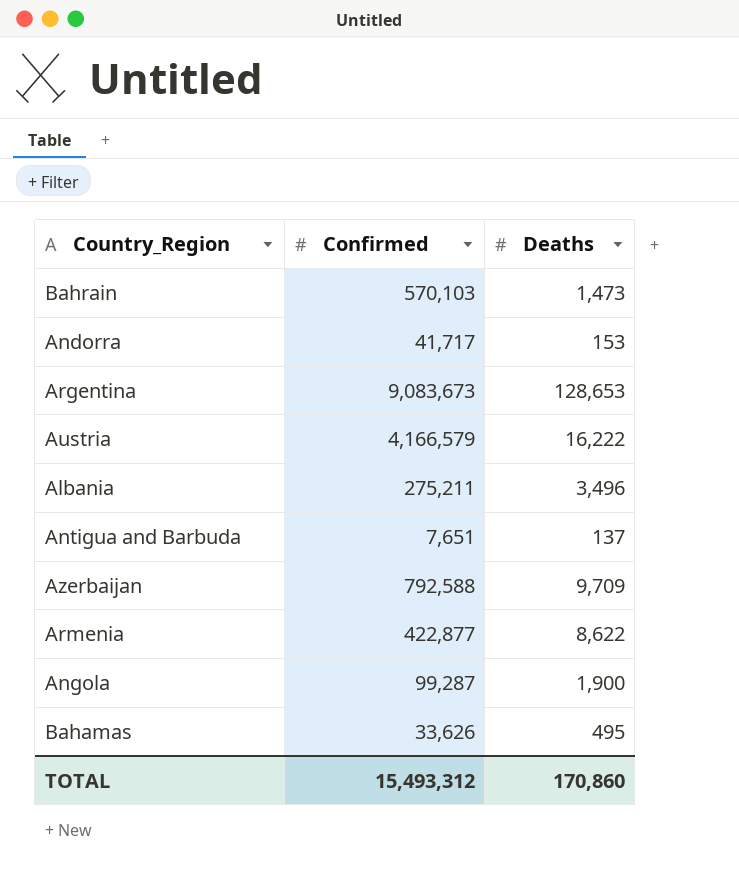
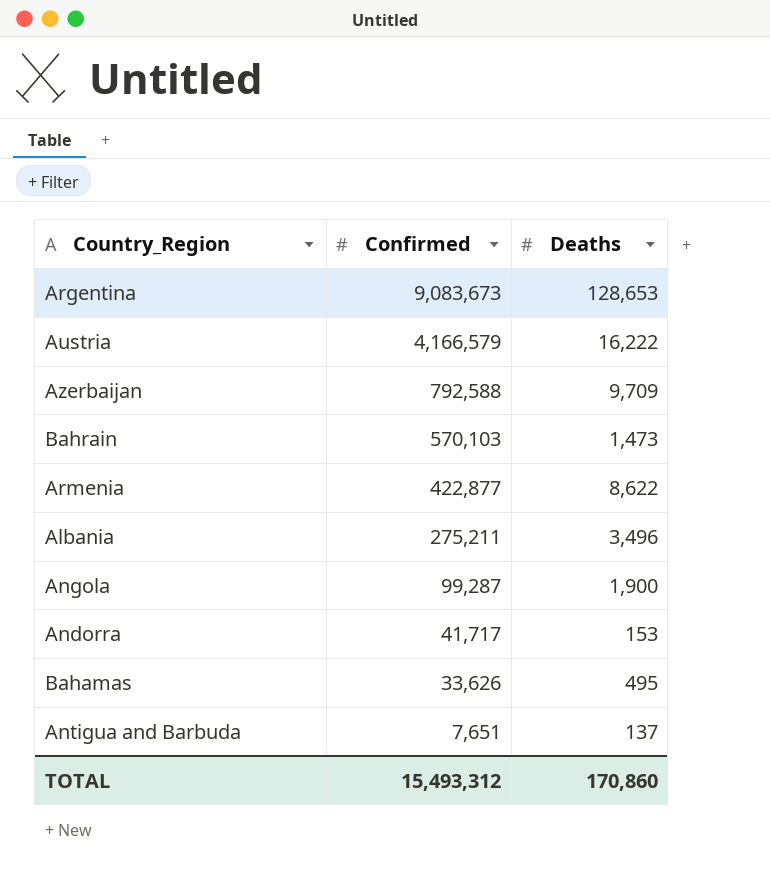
row order: none -> Confirmed descending

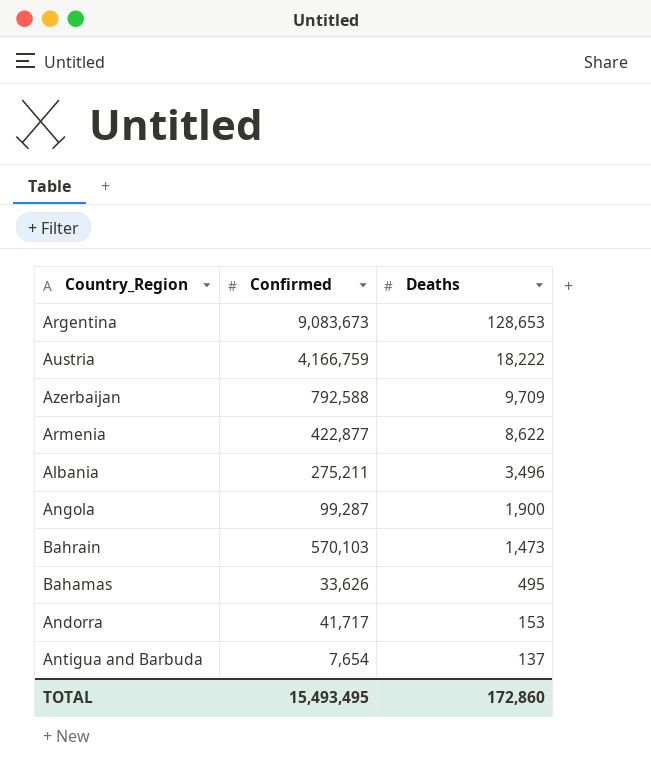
row order: Confirmed descending -> Deaths descending
Austria | Confirmed: 4,166,579 -> 4,166,759
Austria | Deaths: 16,222 -> 18,222
Antigua and Barbuda | Confirmed: 7,651 -> 7,654
TOTAL | Confirmed: 15,493,312 -> 15,493,495
TOTAL | Deaths: 170,860 -> 172,860

